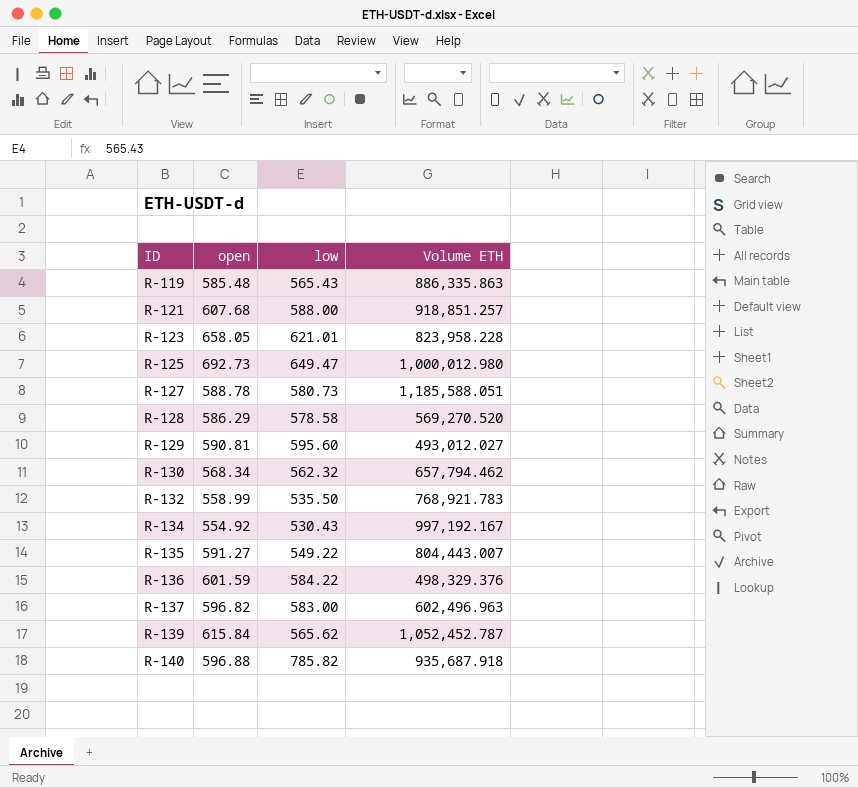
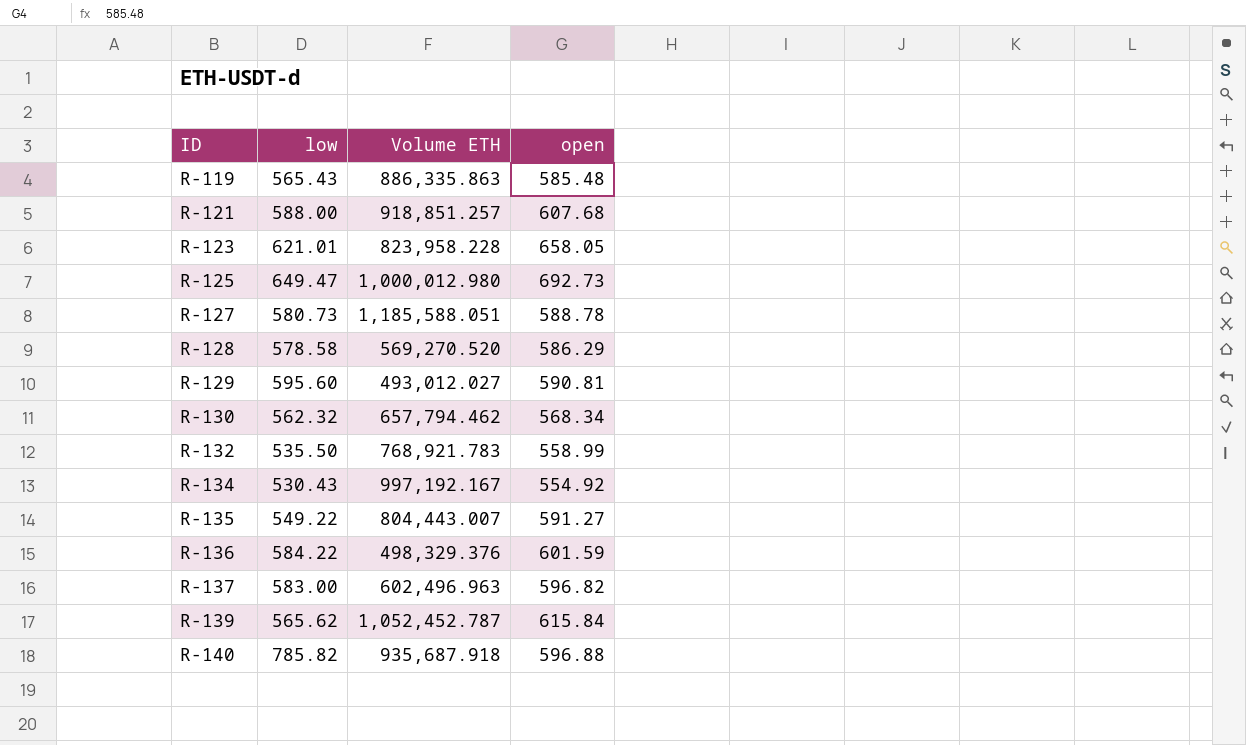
column open | position: 2 -> 4

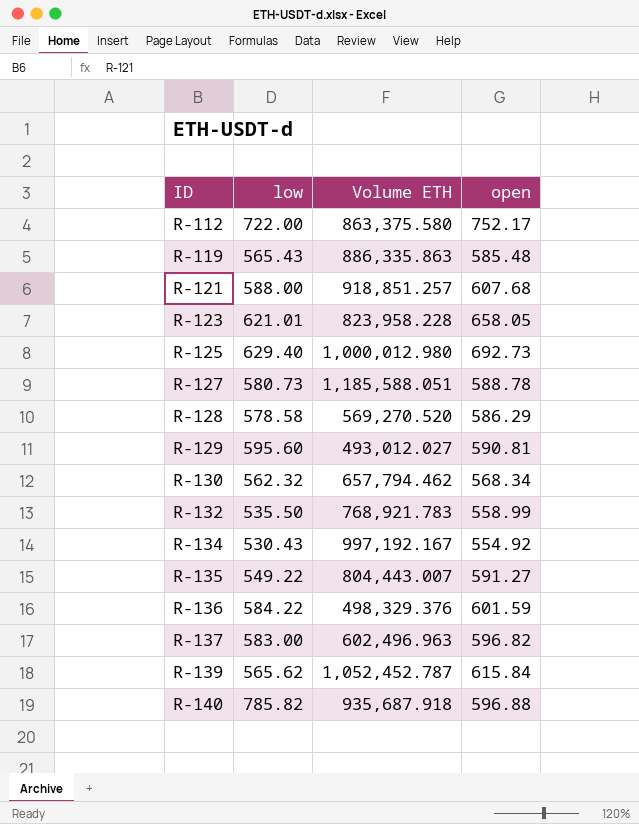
row R-112: none -> 722.00 | 863,375.580 | 752.17
R-125 | low: 649.47 -> 629.40

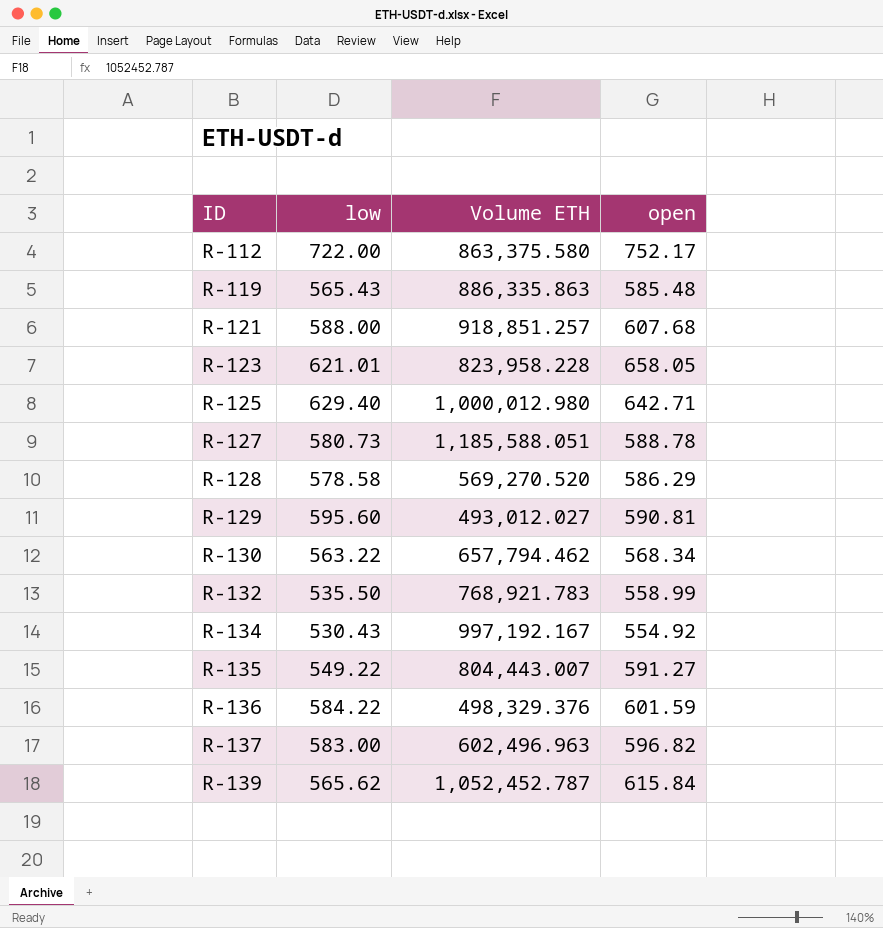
row R-140: 785.82 | 935,687.918 | 596.88 -> none
R-125 | open: 692.73 -> 642.71
R-130 | low: 562.32 -> 563.22

